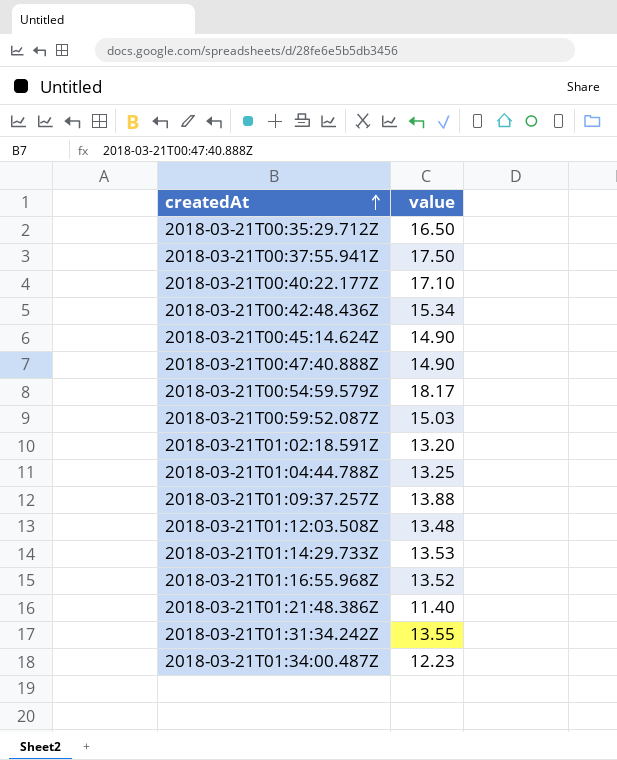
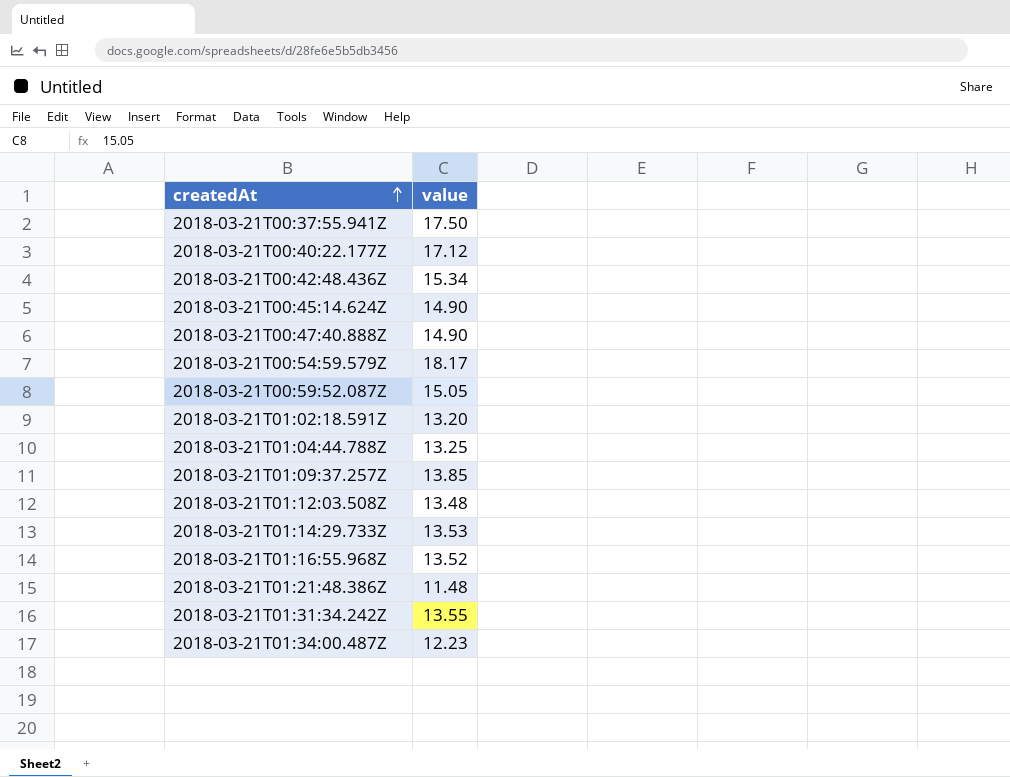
row 2018-03-21T00:35:29.712Z: 16.50 -> none
2018-03-21T00:40:22.177Z | value: 17.10 -> 17.12
2018-03-21T00:59:52.087Z | value: 15.03 -> 15.05
2018-03-21T01:09:37.257Z | value: 13.88 -> 13.85
2018-03-21T01:21:48.386Z | value: 11.40 -> 11.48

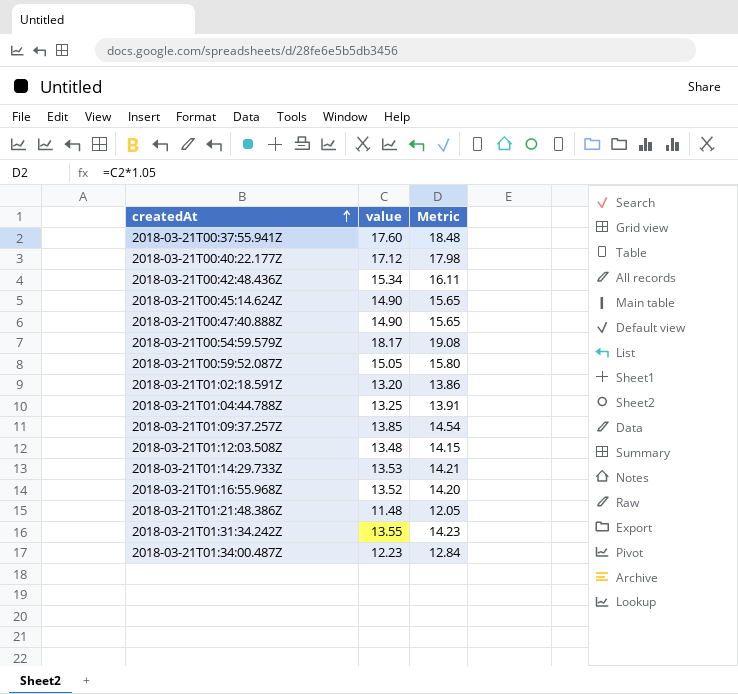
column Metric | formula: none -> [value] * 1.05
2018-03-21T00:37:55.941Z | value: 17.50 -> 17.60

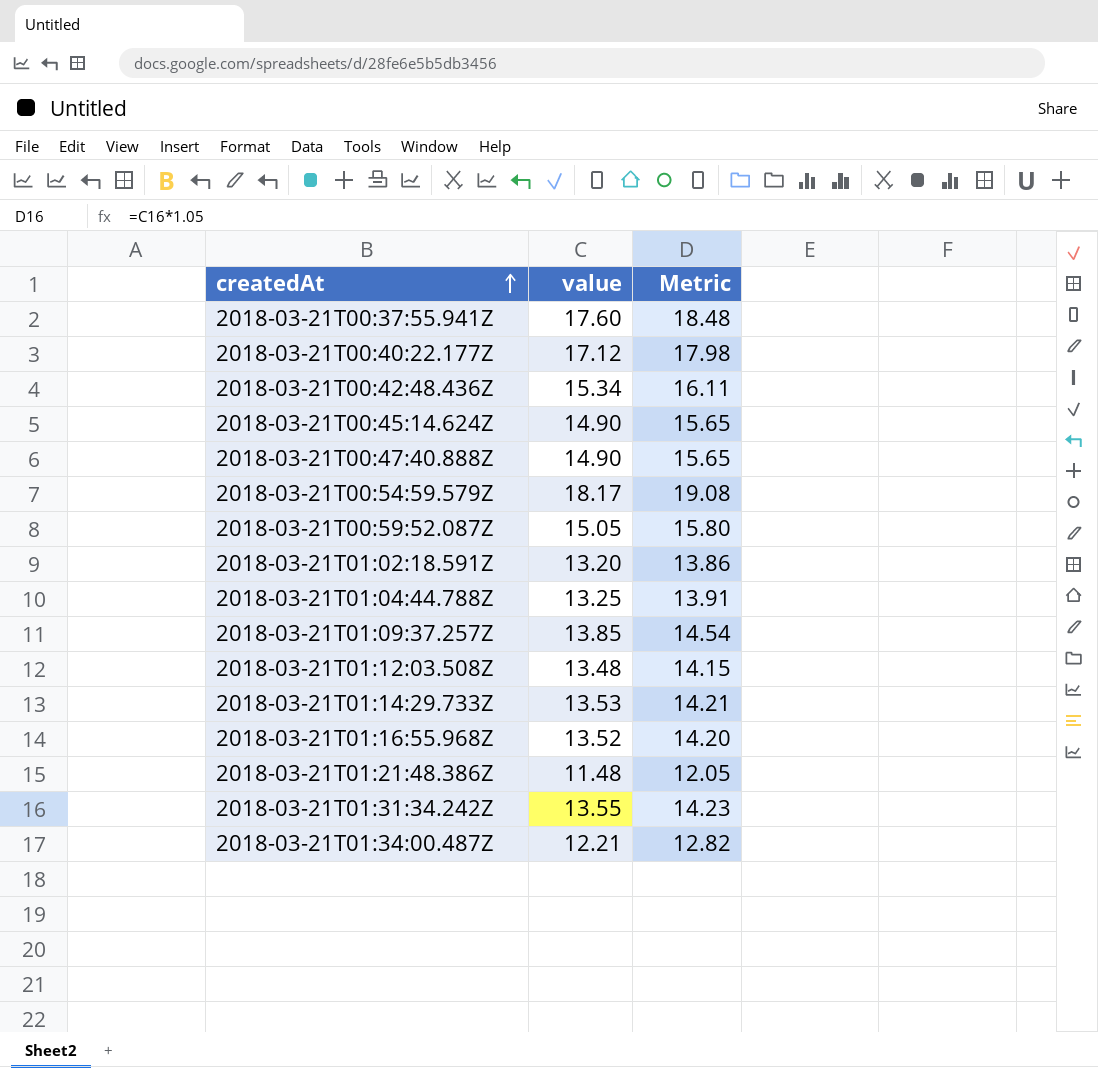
2018-03-21T01:34:00.487Z | value: 12.23 -> 12.21
2018-03-21T01:34:00.487Z | Metric: 12.84 -> 12.82

